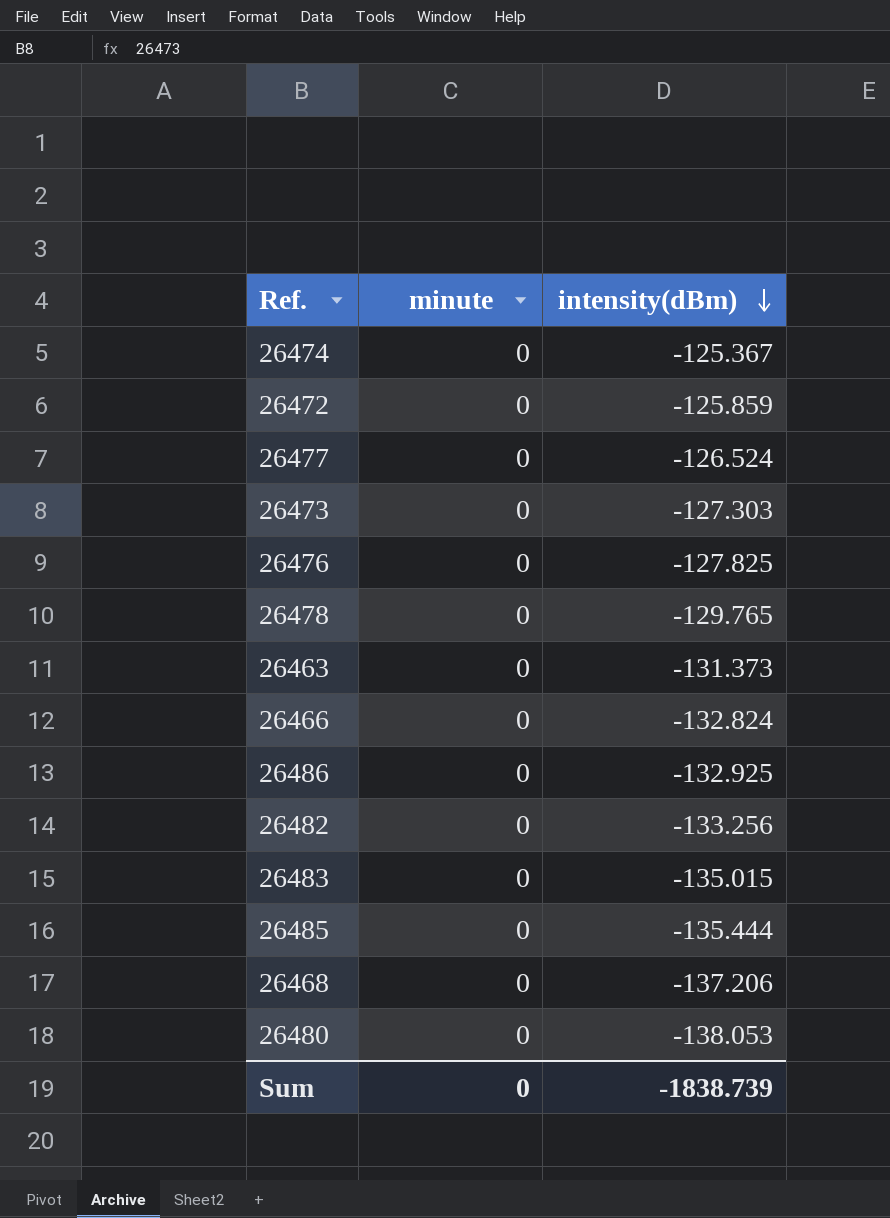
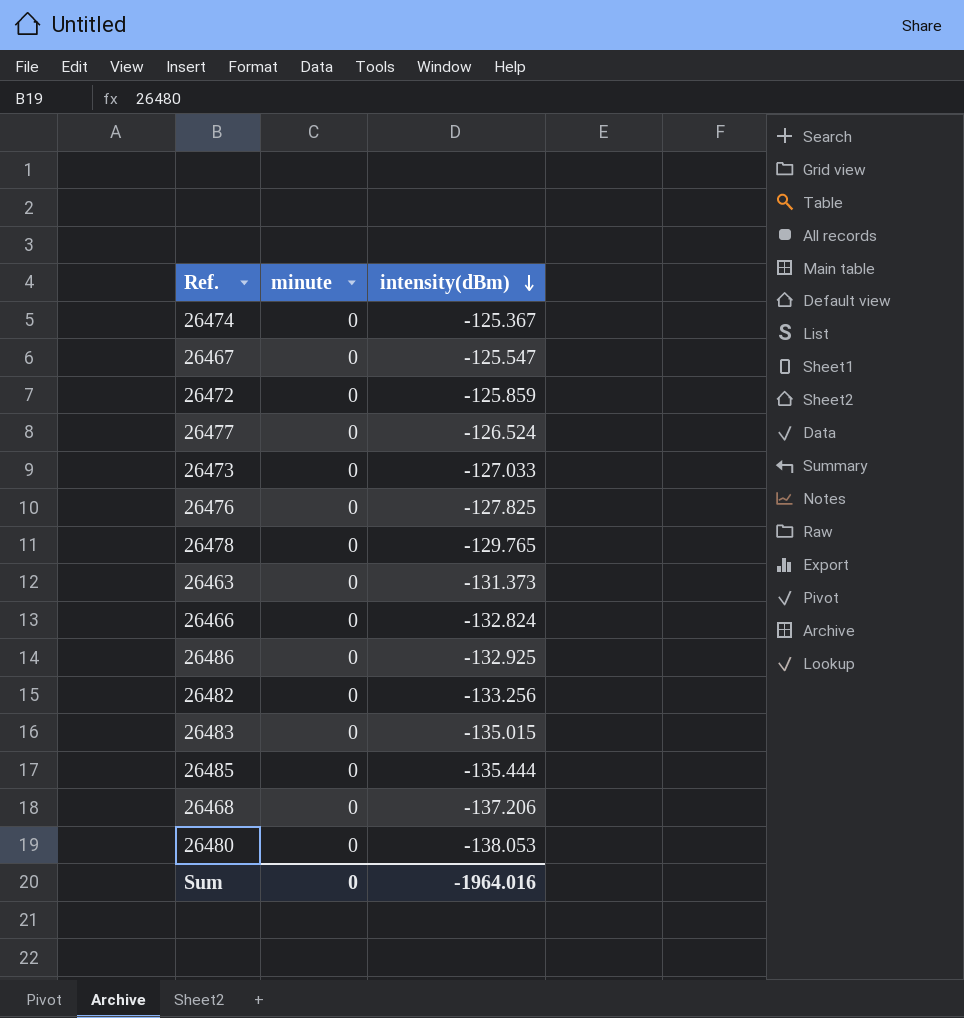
row 26467: none -> 0 | -125.547
26473 | intensity(dBm): -127.303 -> -127.033
Sum | intensity(dBm): -1838.739 -> -1964.016

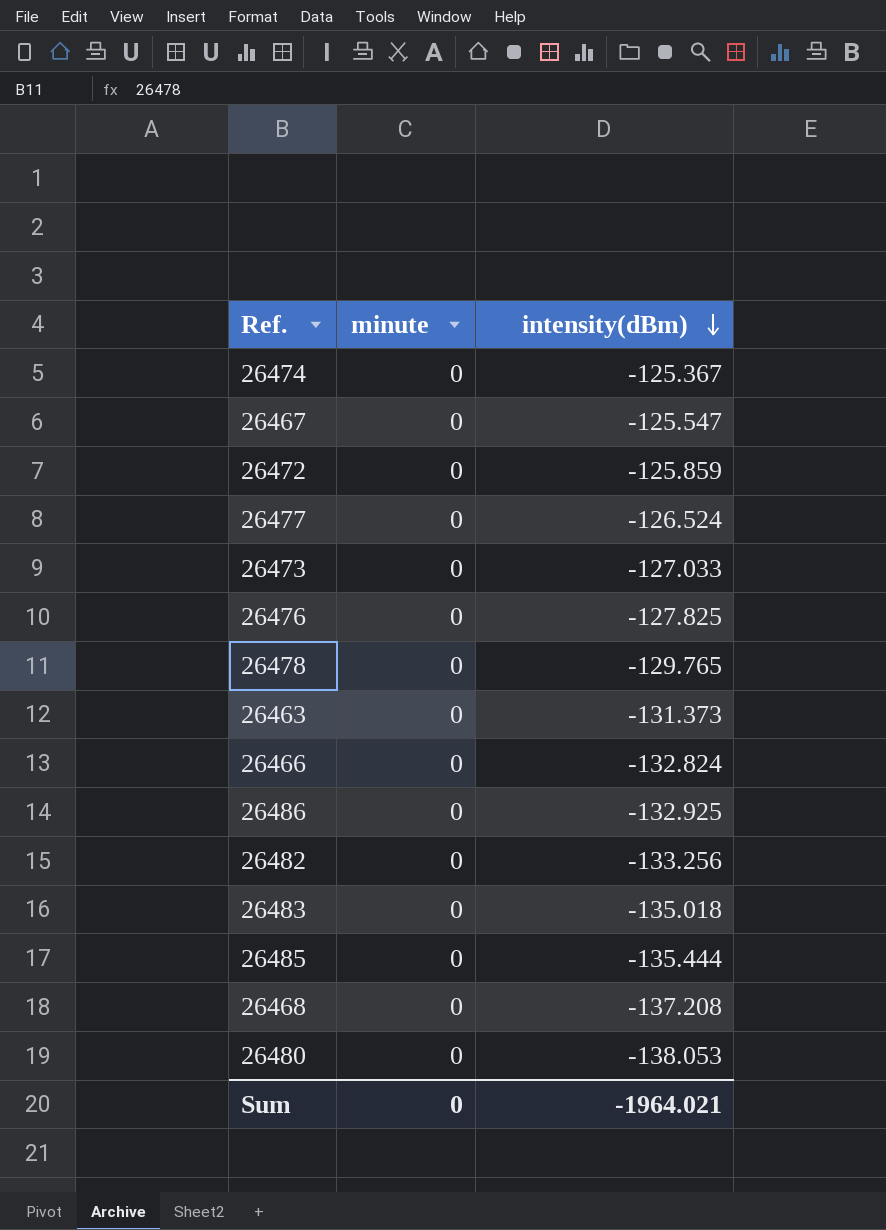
26483 | intensity(dBm): -135.015 -> -135.018
26468 | intensity(dBm): -137.206 -> -137.208
Sum | intensity(dBm): -1964.016 -> -1964.021

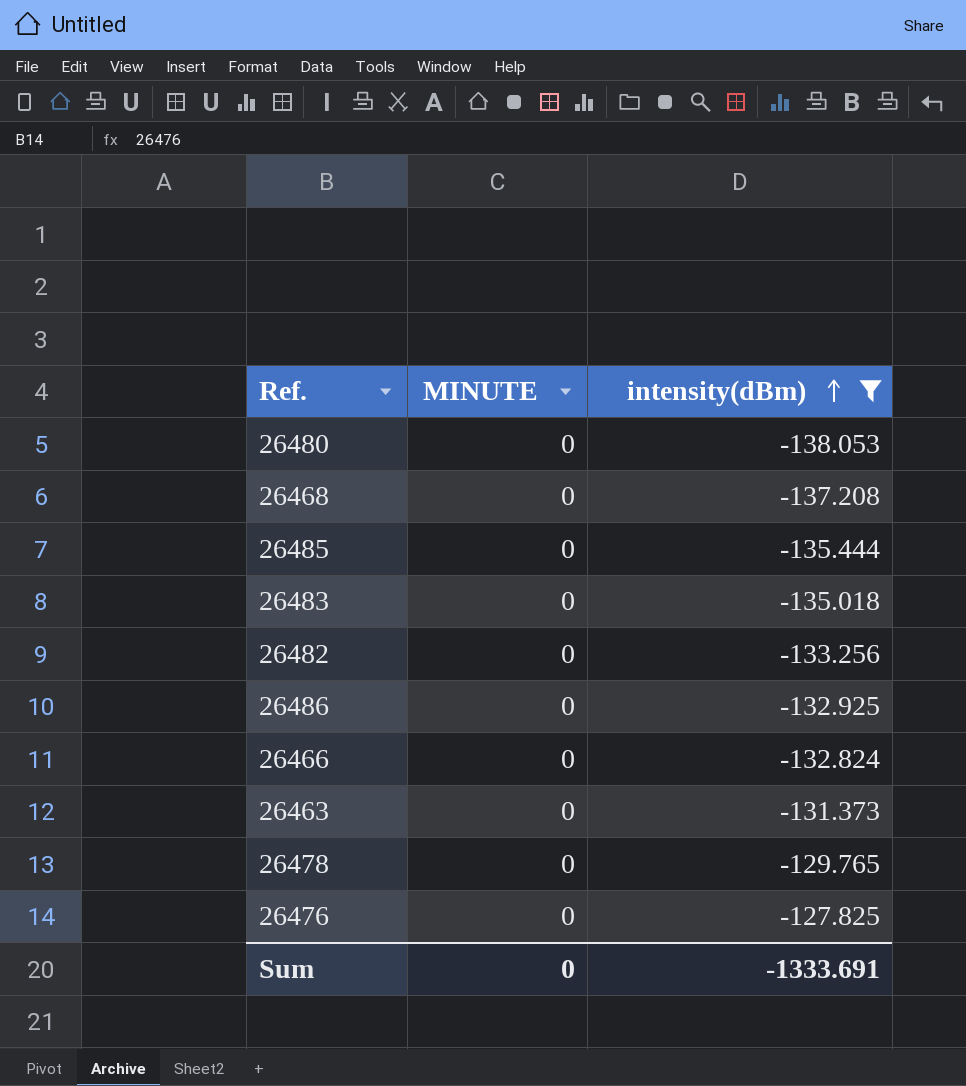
filter: none -> intensity(dBm) <= -127.825
row order: intensity(dBm) descending -> intensity(dBm) ascending
column name: minute -> MINUTE
Sum | intensity(dBm): -1964.021 -> -1333.691

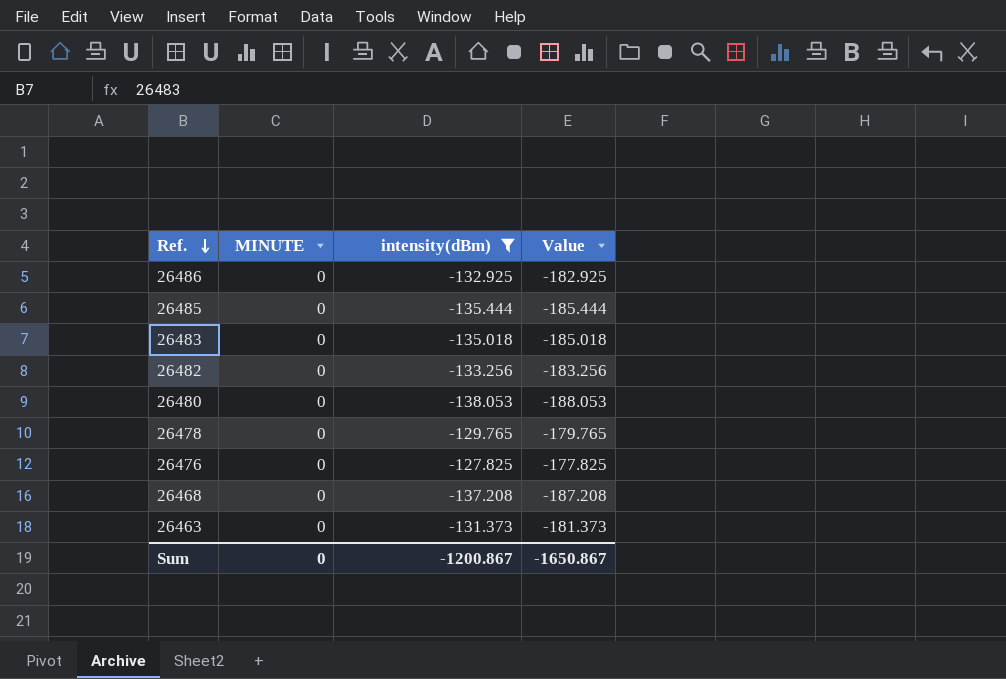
row order: intensity(dBm) ascending -> Ref. descending
column Value | formula: none -> [intensity(dBm)] - 50
row 26466: 0 | -132.824 -> none
Sum | intensity(dBm): -1333.691 -> -1200.867

